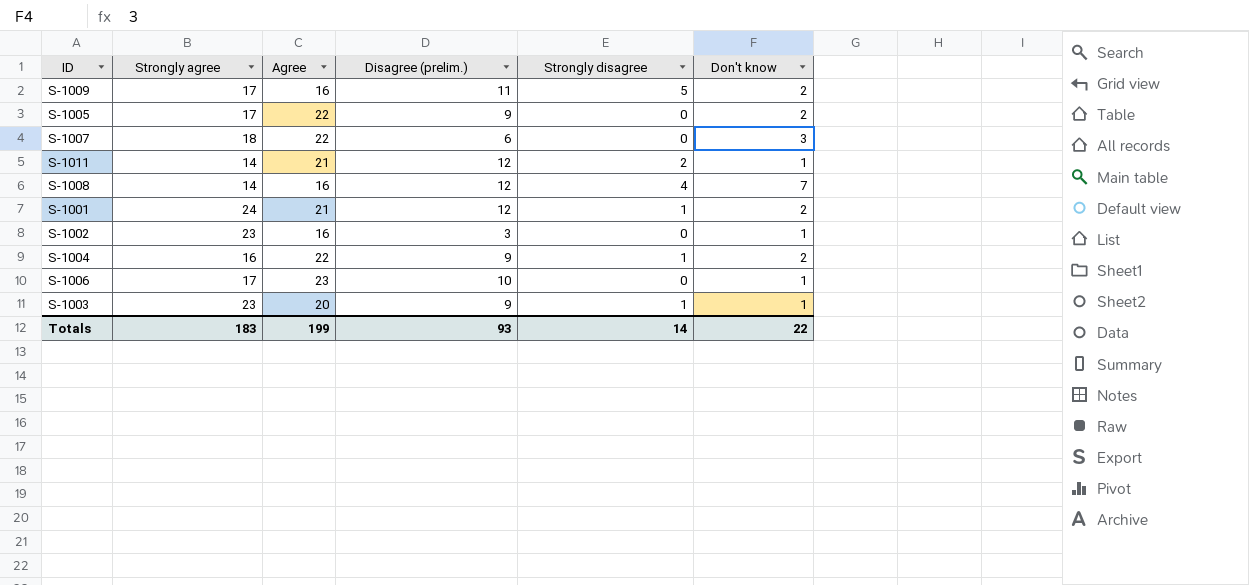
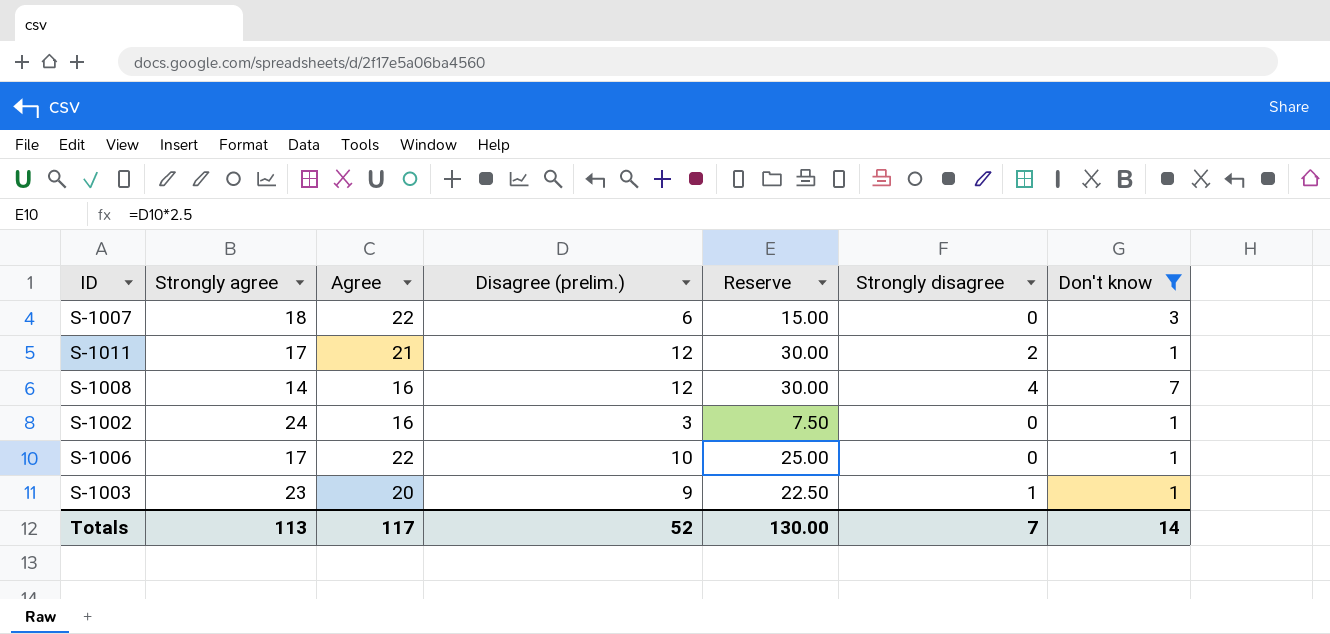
filter: none -> Don't know != 2
column Reserve | formula: none -> [Disagree (prelim.)] * 2.5
S-1011 | Strongly agree: 14 -> 17
S-1002 | Strongly agree: 23 -> 24
S-1006 | Agree: 23 -> 22
Totals | Strongly agree: 183 -> 113
Totals | Agree: 199 -> 117
Totals | Disagree (prelim.): 93 -> 52
Totals | Strongly disagree: 14 -> 7
Totals | Don't know: 22 -> 14

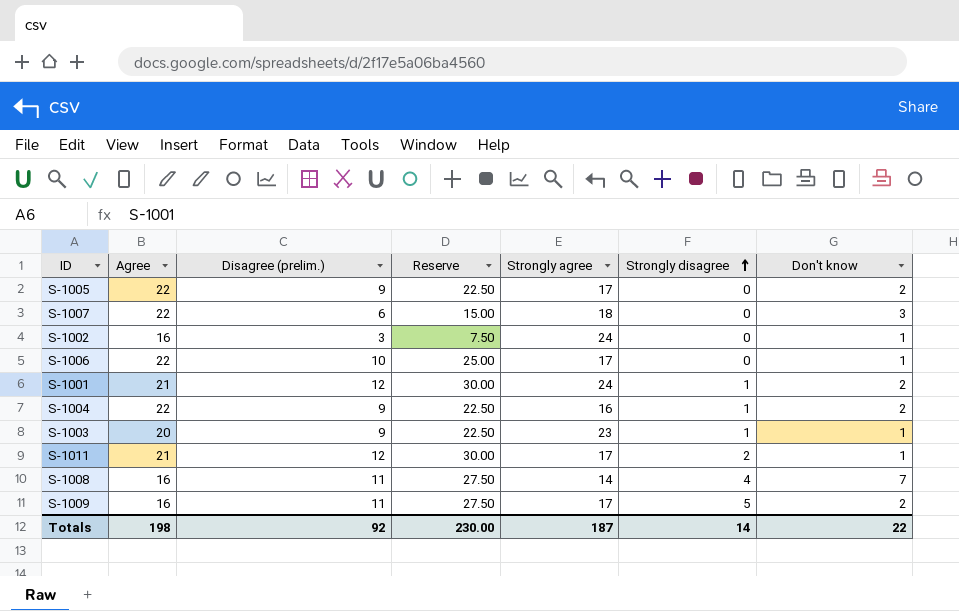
filter: Don't know != 2 -> none
row order: none -> Strongly disagree ascending
column Strongly agree | position: 2 -> 5
S-1008 | Disagree (prelim.): 12 -> 11
S-1008 | Reserve: 30.00 -> 27.50
Totals | Agree: 117 -> 198
Totals | Disagree (prelim.): 52 -> 92
Totals | Reserve: 130.00 -> 230.00
Totals | Strongly agree: 113 -> 187
Totals | Strongly disagree: 7 -> 14
Totals | Don't know: 14 -> 22

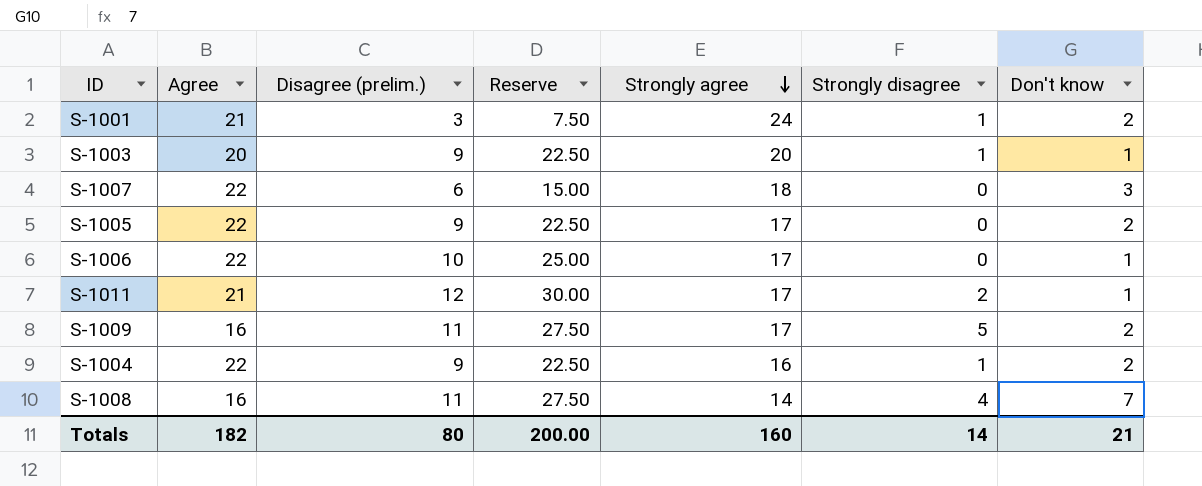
row order: Strongly disagree ascending -> Strongly agree descending
row S-1002: 16 | 3 | 7.50 | 24 | 0 | 1 -> none
S-1001 | Disagree (prelim.): 12 -> 3
S-1001 | Reserve: 30.00 -> 7.50
S-1003 | Strongly agree: 23 -> 20
Totals | Agree: 198 -> 182
Totals | Disagree (prelim.): 92 -> 80
Totals | Reserve: 230.00 -> 200.00
Totals | Strongly agree: 187 -> 160
Totals | Don't know: 22 -> 21

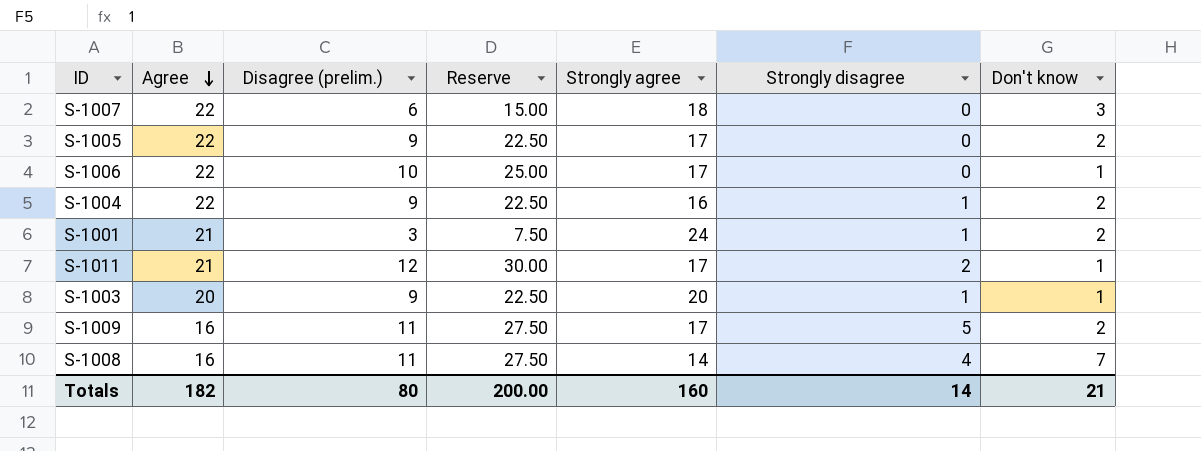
row order: Strongly agree descending -> Agree descending

